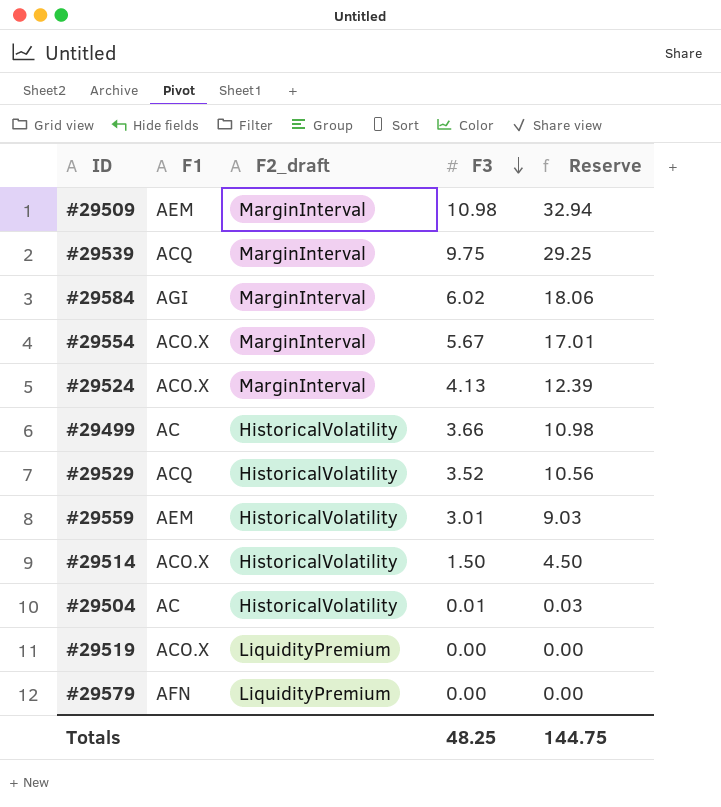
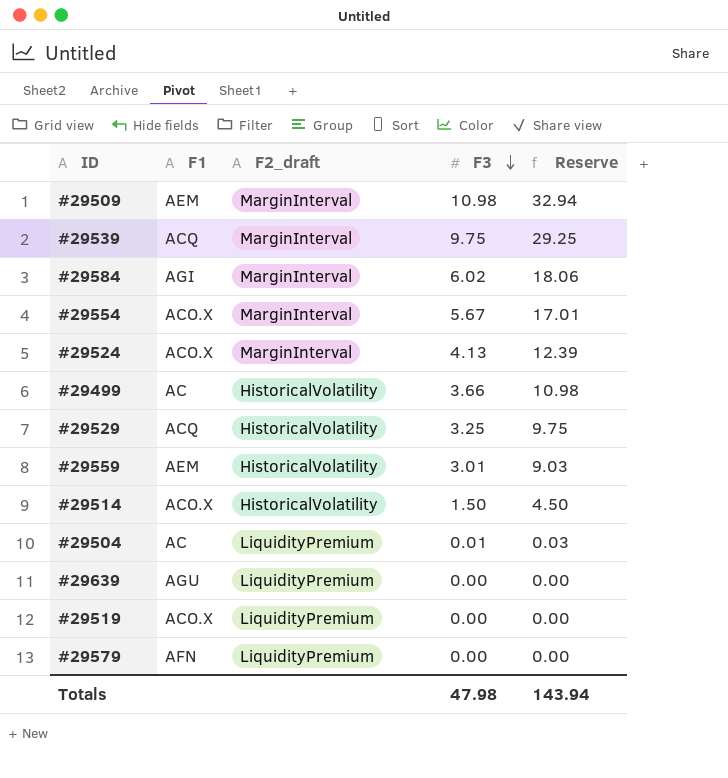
#29529 | F3: 3.52 -> 3.25
#29529 | Reserve: 10.56 -> 9.75
#29504 | F2_draft: HistoricalVolatility -> LiquidityPremium
row #29639: none -> AGU | LiquidityPremium | 0.00 | 0.00
Totals | F3: 48.25 -> 47.98
Totals | Reserve: 144.75 -> 143.94

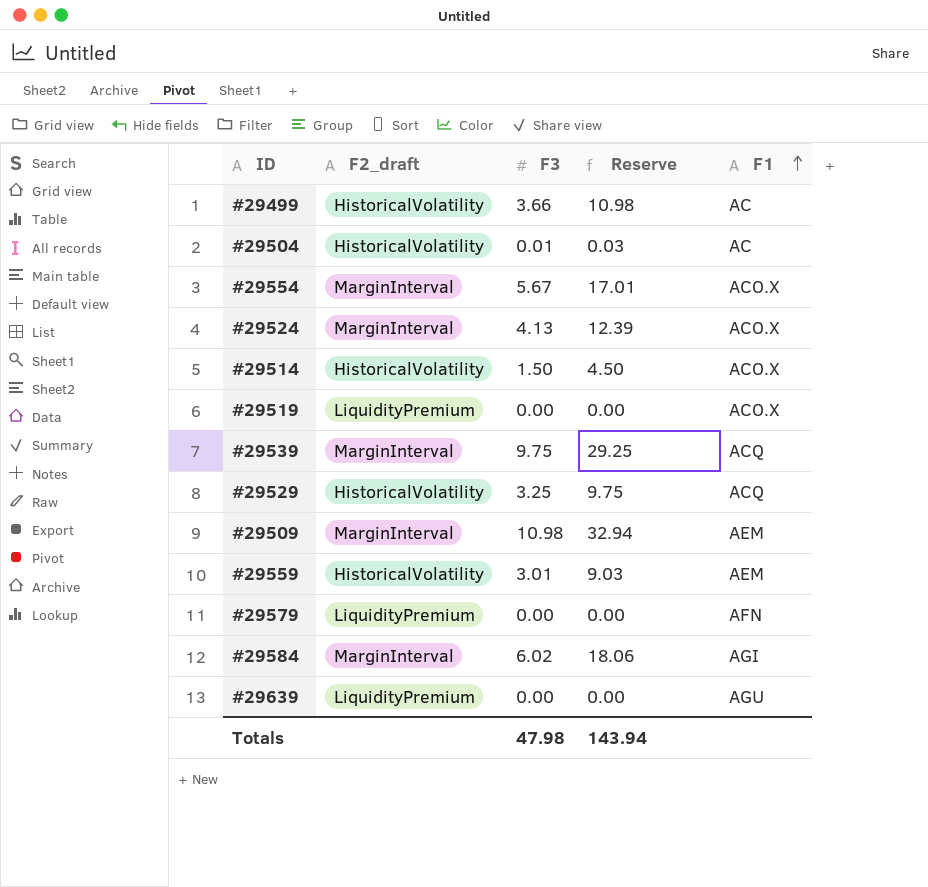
row order: F3 descending -> F1 ascending
column F1 | position: 2 -> 5
#29504 | F2_draft: LiquidityPremium -> HistoricalVolatility

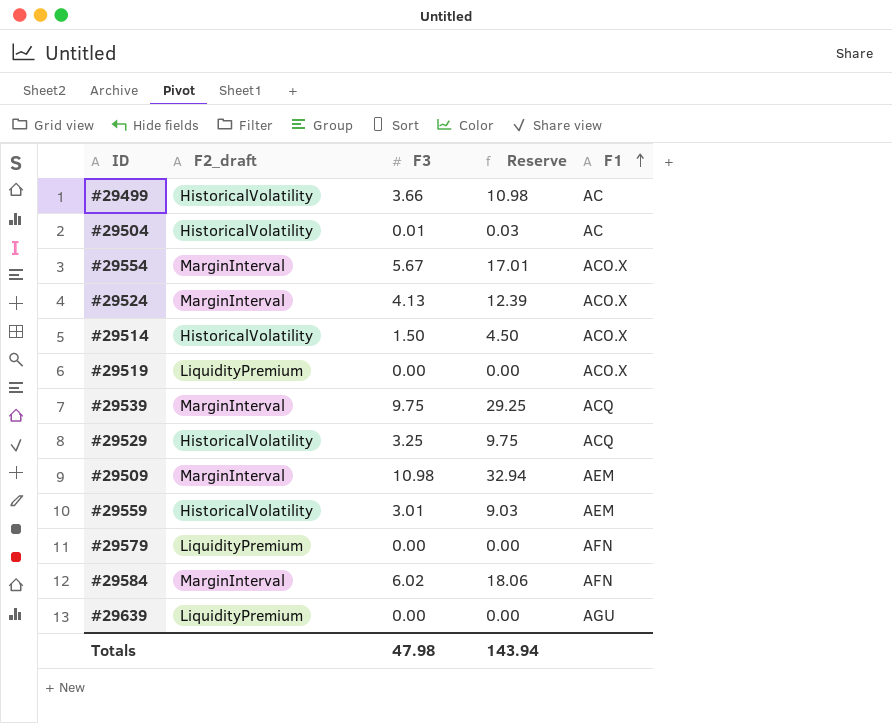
#29584 | F1: AGI -> AFN

